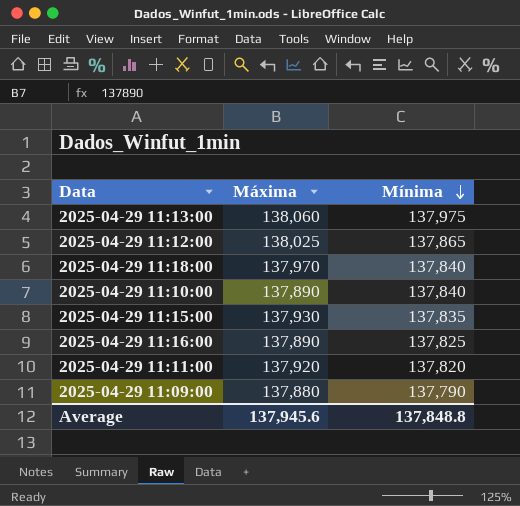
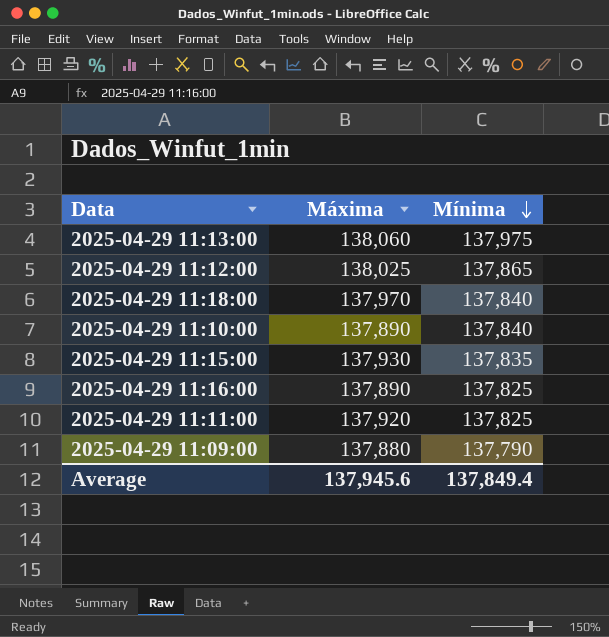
2025-04-29 11:11:00 | Mínima: 137,820 -> 137,825
Average | Mínima: 137,848.8 -> 137,849.4

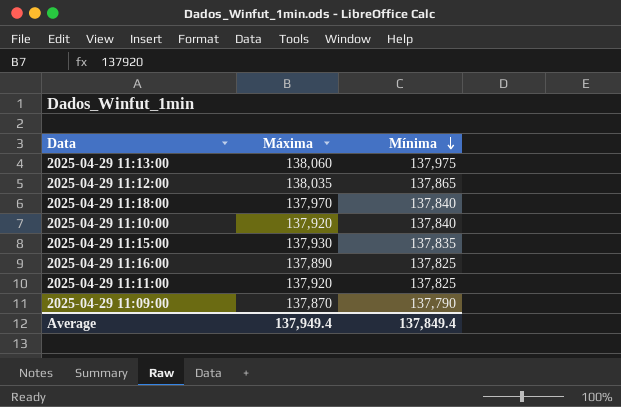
2025-04-29 11:12:00 | Máxima: 138,025 -> 138,035
2025-04-29 11:10:00 | Máxima: 137,890 -> 137,920
2025-04-29 11:09:00 | Máxima: 137,880 -> 137,870
Average | Máxima: 137,945.6 -> 137,949.4

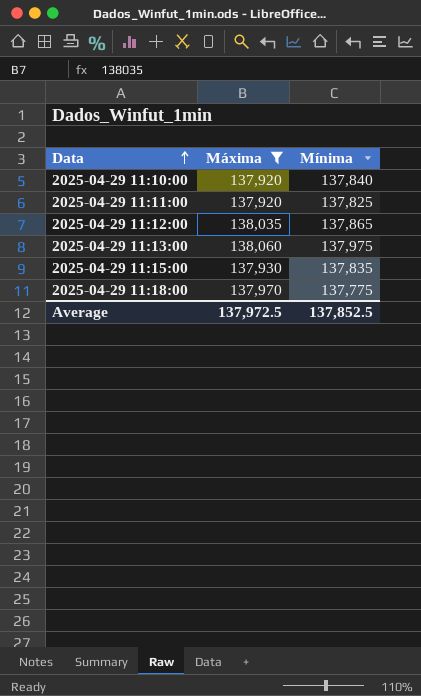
filter: none -> Máxima >= 137,920
row order: Mínima descending -> Data ascending
2025-04-29 11:18:00 | Mínima: 137,840 -> 137,775
Average | Máxima: 137,949.4 -> 137,972.5
Average | Mínima: 137,849.4 -> 137,852.5

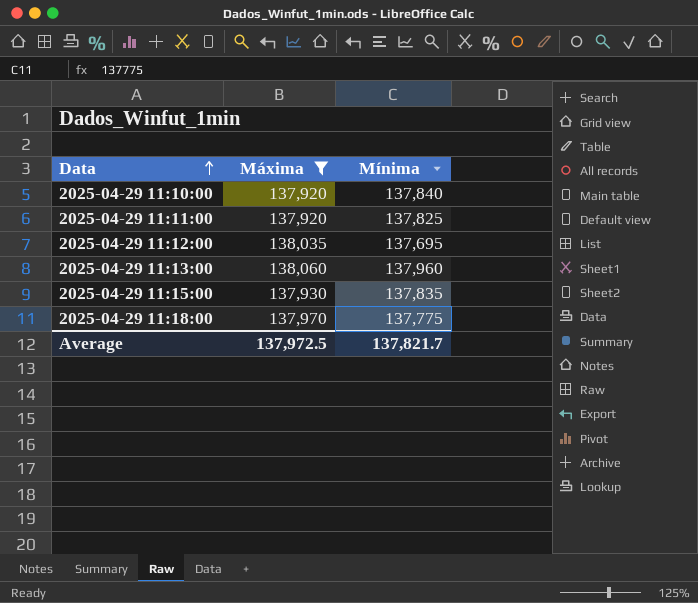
2025-04-29 11:12:00 | Mínima: 137,865 -> 137,695
2025-04-29 11:13:00 | Mínima: 137,975 -> 137,960
Average | Mínima: 137,852.5 -> 137,821.7

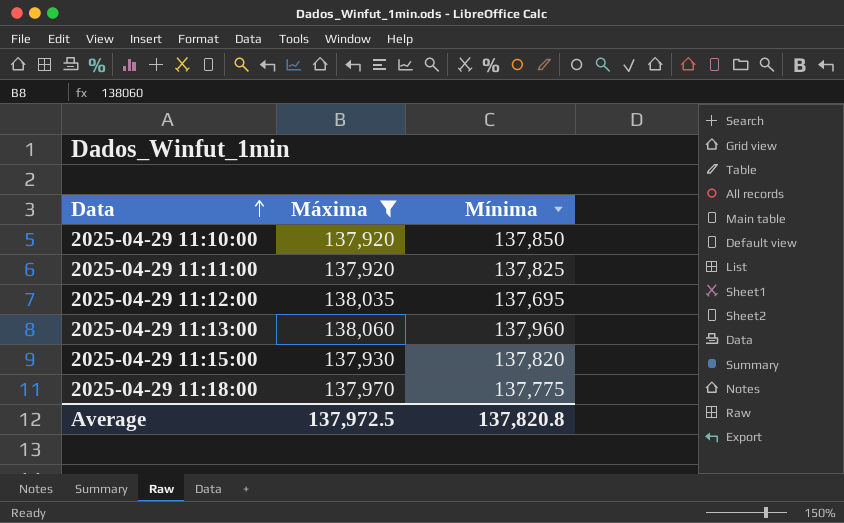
2025-04-29 11:10:00 | Mínima: 137,840 -> 137,850
2025-04-29 11:15:00 | Mínima: 137,835 -> 137,820
Average | Mínima: 137,821.7 -> 137,820.8

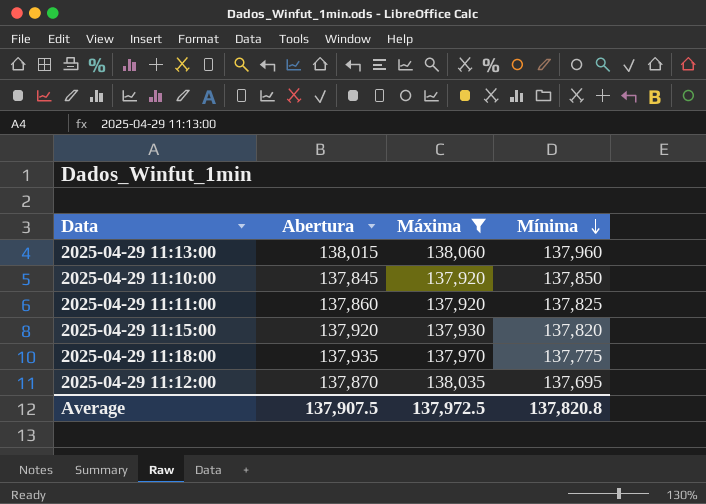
row order: Data ascending -> Mínima descending
column Abertura | position: none -> 2

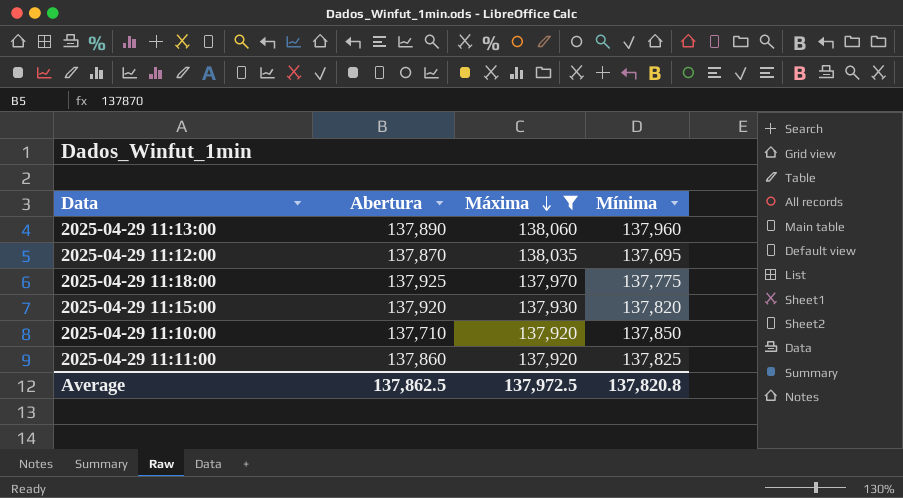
row order: Mínima descending -> Máxima descending
2025-04-29 11:13:00 | Abertura: 138,015 -> 137,890
2025-04-29 11:18:00 | Abertura: 137,935 -> 137,925
2025-04-29 11:10:00 | Abertura: 137,845 -> 137,710
Average | Abertura: 137,907.5 -> 137,862.5

